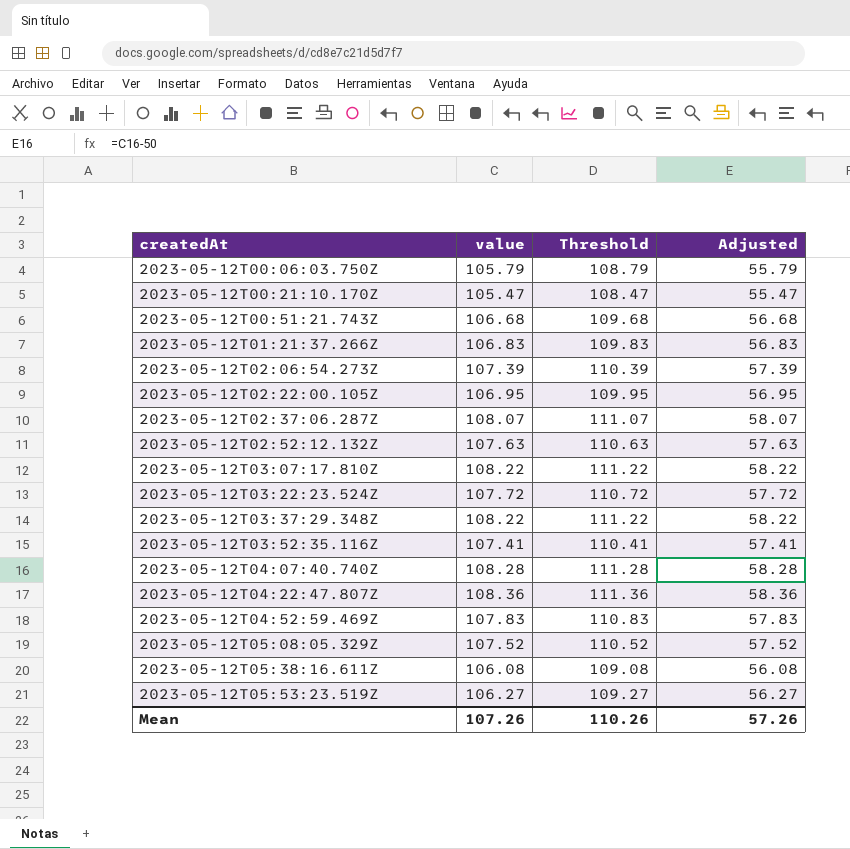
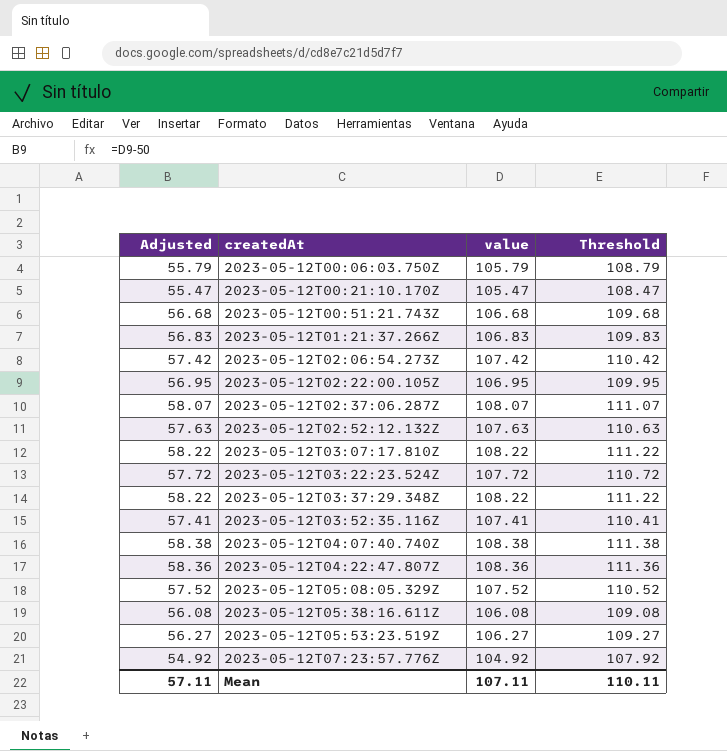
column Adjusted | position: 4 -> 1
row 2023-05-12T04:52:59.469Z: 107.83 | 110.83 | 57.83 -> none
2023-05-12T02:06:54.273Z | Adjusted: 57.39 -> 57.42
2023-05-12T02:06:54.273Z | value: 107.39 -> 107.42
2023-05-12T02:06:54.273Z | Threshold: 110.39 -> 110.42
2023-05-12T04:07:40.740Z | Adjusted: 58.28 -> 58.38
2023-05-12T04:07:40.740Z | value: 108.28 -> 108.38
2023-05-12T04:07:40.740Z | Threshold: 111.28 -> 111.38
row 2023-05-12T07:23:57.776Z: none -> 54.92 | 104.92 | 107.92
Mean | Adjusted: 57.26 -> 57.11
Mean | value: 107.26 -> 107.11
Mean | Threshold: 110.26 -> 110.11

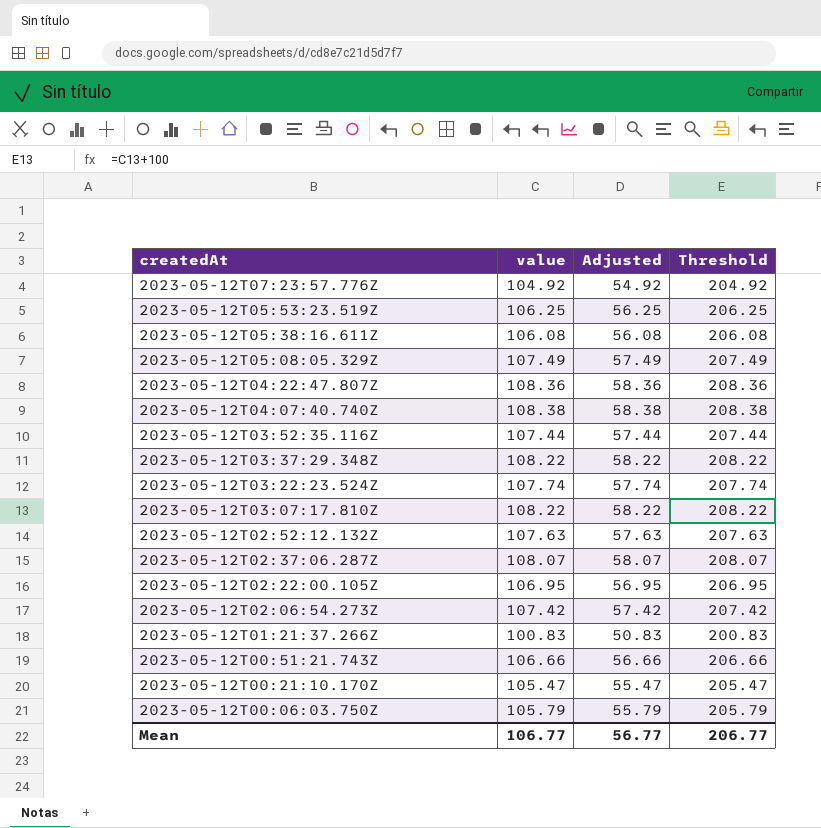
row order: createdAt ascending -> createdAt descending
column Adjusted | position: 1 -> 3
column Threshold | formula: [value] + 3 -> [value] + 100
2023-05-12T05:53:23.519Z | value: 106.27 -> 106.25
2023-05-12T05:53:23.519Z | Adjusted: 56.27 -> 56.25
2023-05-12T05:08:05.329Z | value: 107.52 -> 107.49
2023-05-12T05:08:05.329Z | Adjusted: 57.52 -> 57.49
2023-05-12T03:52:35.116Z | value: 107.41 -> 107.44
2023-05-12T03:52:35.116Z | Adjusted: 57.41 -> 57.44
2023-05-12T03:22:23.524Z | value: 107.72 -> 107.74
2023-05-12T03:22:23.524Z | Adjusted: 57.72 -> 57.74
2023-05-12T01:21:37.266Z | value: 106.83 -> 100.83
2023-05-12T01:21:37.266Z | Adjusted: 56.83 -> 50.83
2023-05-12T00:51:21.743Z | value: 106.68 -> 106.66
2023-05-12T00:51:21.743Z | Adjusted: 56.68 -> 56.66
Mean | value: 107.11 -> 106.77
Mean | Adjusted: 57.11 -> 56.77
Mean | Threshold: 110.11 -> 206.77

